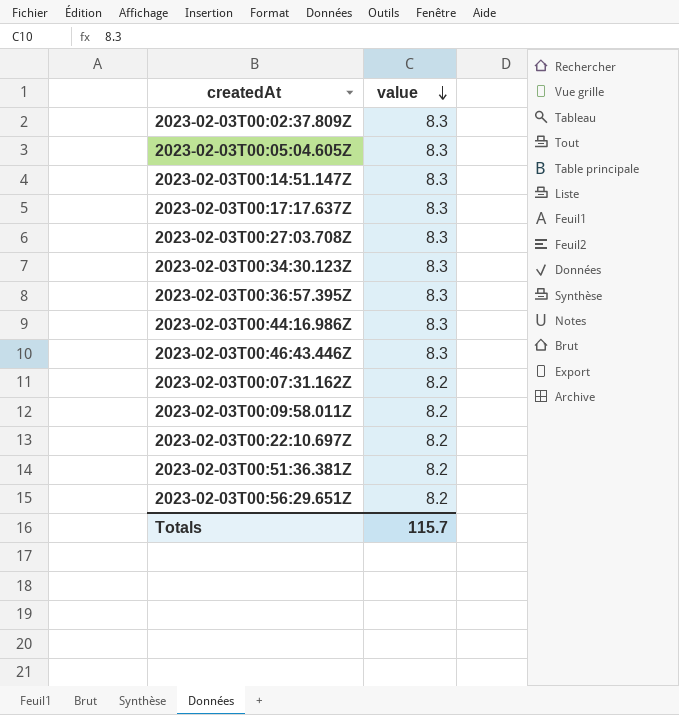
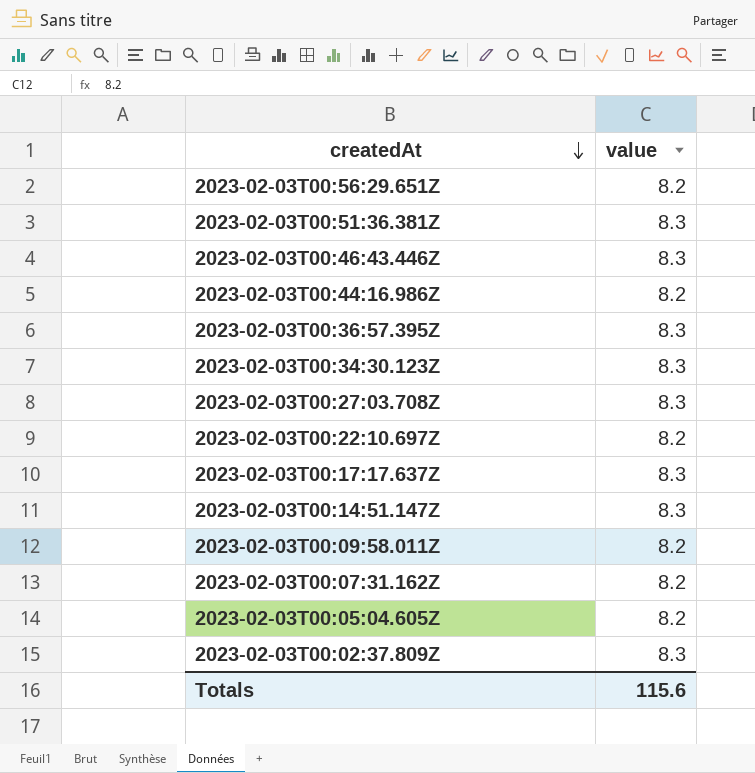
row order: value descending -> createdAt descending
2023-02-03T00:51:36.381Z | value: 8.2 -> 8.3
2023-02-03T00:44:16.986Z | value: 8.3 -> 8.2
2023-02-03T00:05:04.605Z | value: 8.3 -> 8.2
Totals | value: 115.7 -> 115.6

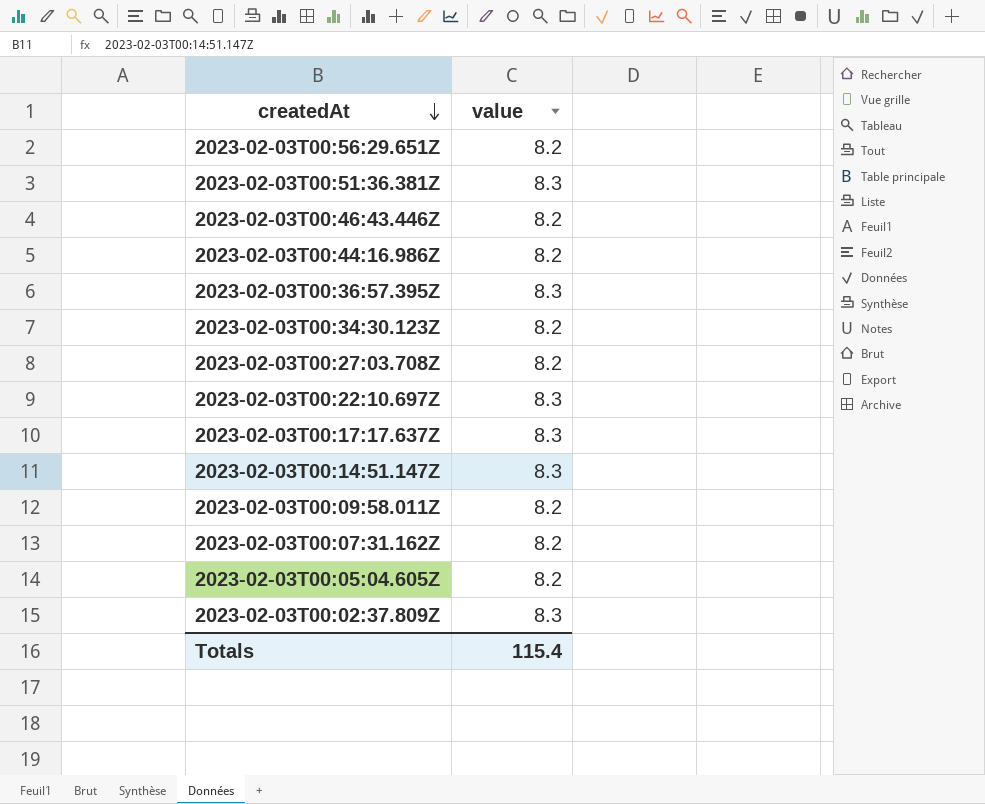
2023-02-03T00:46:43.446Z | value: 8.3 -> 8.2
2023-02-03T00:34:30.123Z | value: 8.3 -> 8.2
2023-02-03T00:27:03.708Z | value: 8.3 -> 8.2
2023-02-03T00:22:10.697Z | value: 8.2 -> 8.3
Totals | value: 115.6 -> 115.4

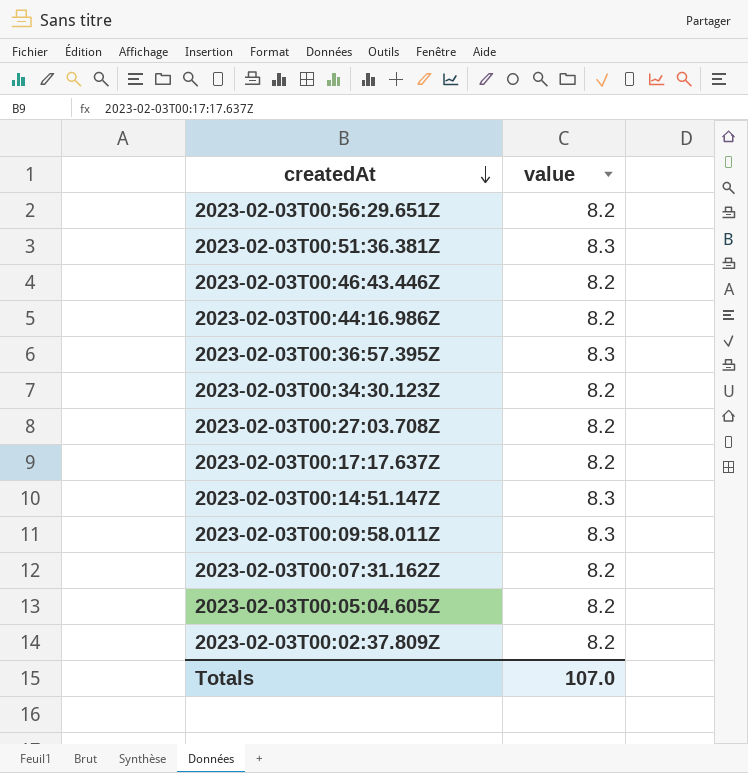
row 2023-02-03T00:22:10.697Z: 8.3 -> none
2023-02-03T00:17:17.637Z | value: 8.3 -> 8.2
2023-02-03T00:09:58.011Z | value: 8.2 -> 8.3
2023-02-03T00:02:37.809Z | value: 8.3 -> 8.2
Totals | value: 115.4 -> 107.0

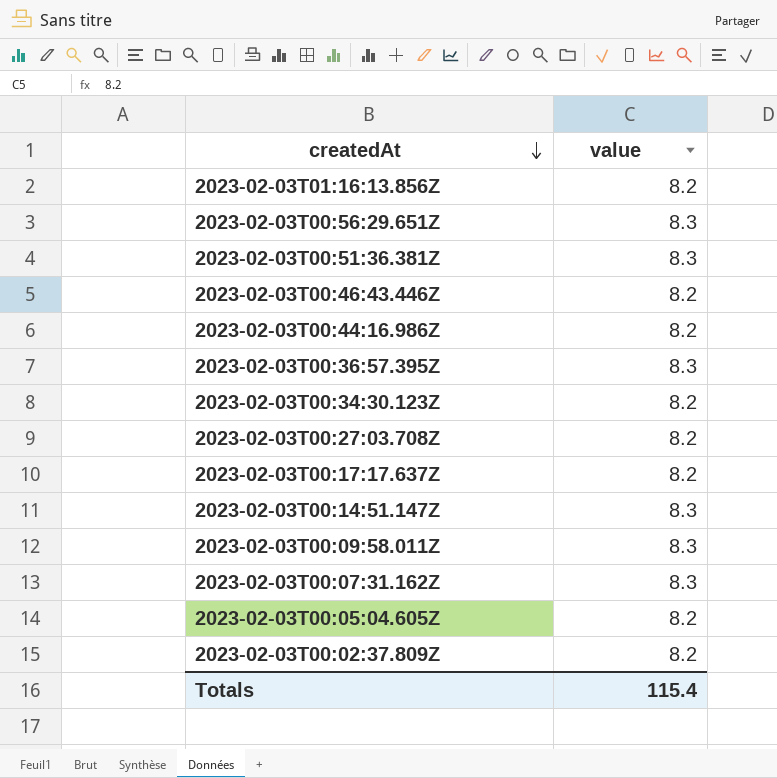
row 2023-02-03T01:16:13.856Z: none -> 8.2
2023-02-03T00:56:29.651Z | value: 8.2 -> 8.3
2023-02-03T00:07:31.162Z | value: 8.2 -> 8.3
Totals | value: 107.0 -> 115.4

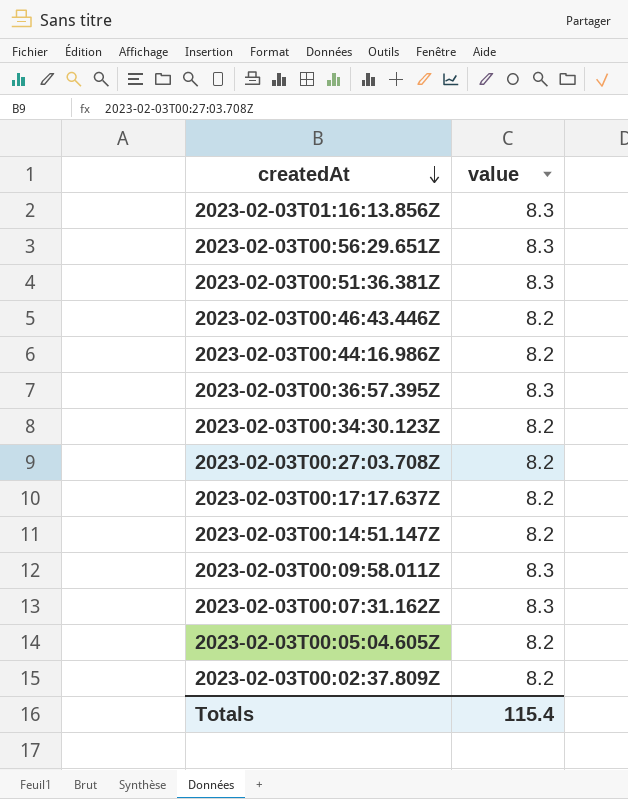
2023-02-03T01:16:13.856Z | value: 8.2 -> 8.3
2023-02-03T00:14:51.147Z | value: 8.3 -> 8.2

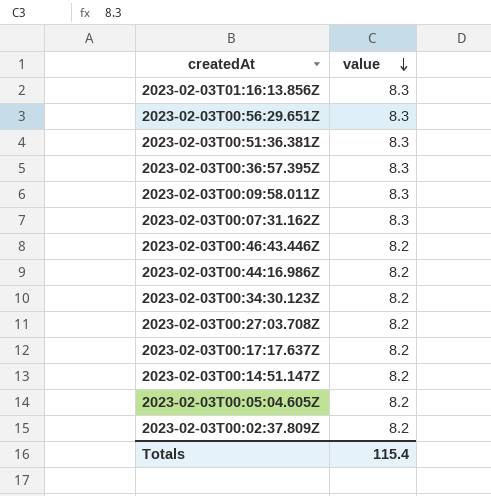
row order: createdAt descending -> value descending

